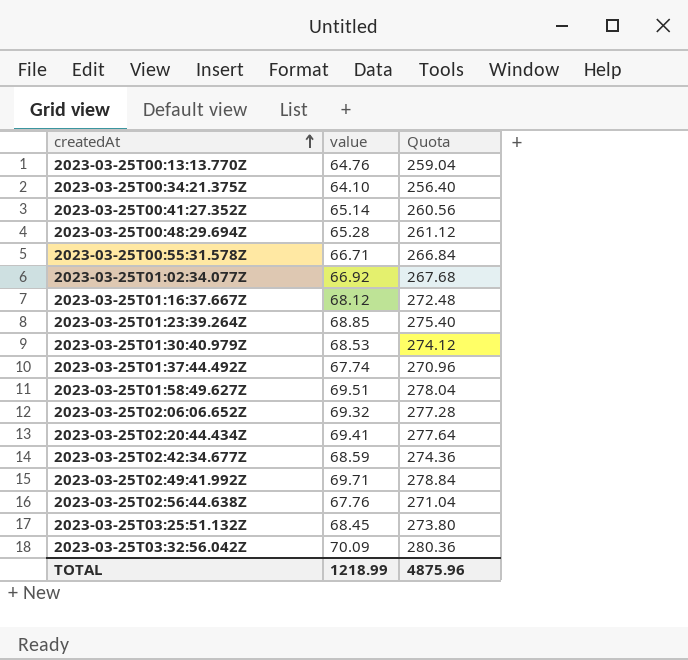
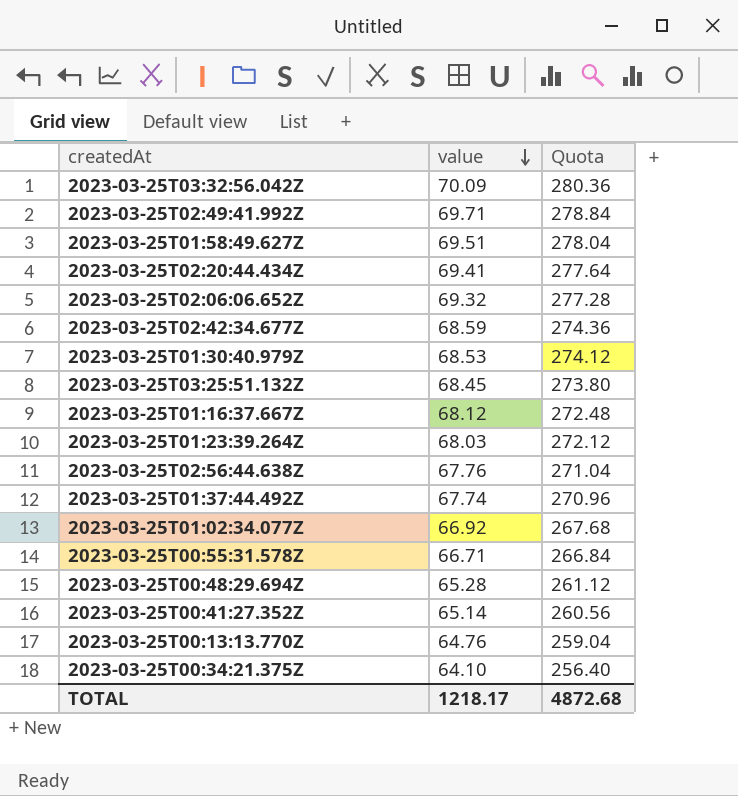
row order: createdAt ascending -> value descending
2023-03-25T01:23:39.264Z | value: 68.85 -> 68.03
2023-03-25T01:23:39.264Z | Quota: 275.40 -> 272.12
TOTAL | value: 1218.99 -> 1218.17
TOTAL | Quota: 4875.96 -> 4872.68

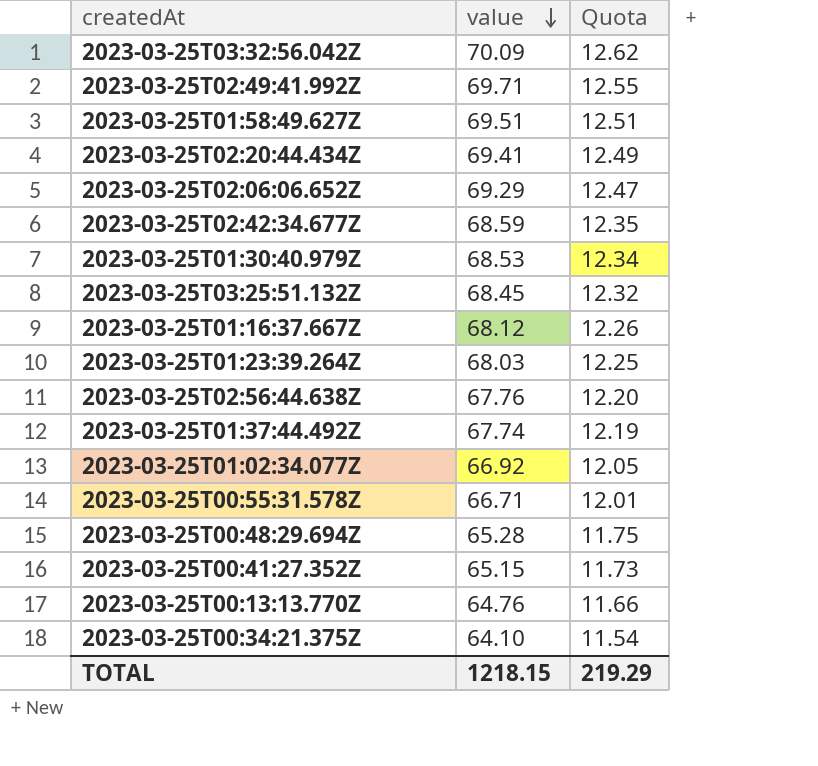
column Quota | formula: [value] * 4 -> [value] * 0.18
2023-03-25T02:06:06.652Z | value: 69.32 -> 69.29
2023-03-25T00:41:27.352Z | value: 65.14 -> 65.15
TOTAL | value: 1218.17 -> 1218.15
TOTAL | Quota: 4872.68 -> 219.29

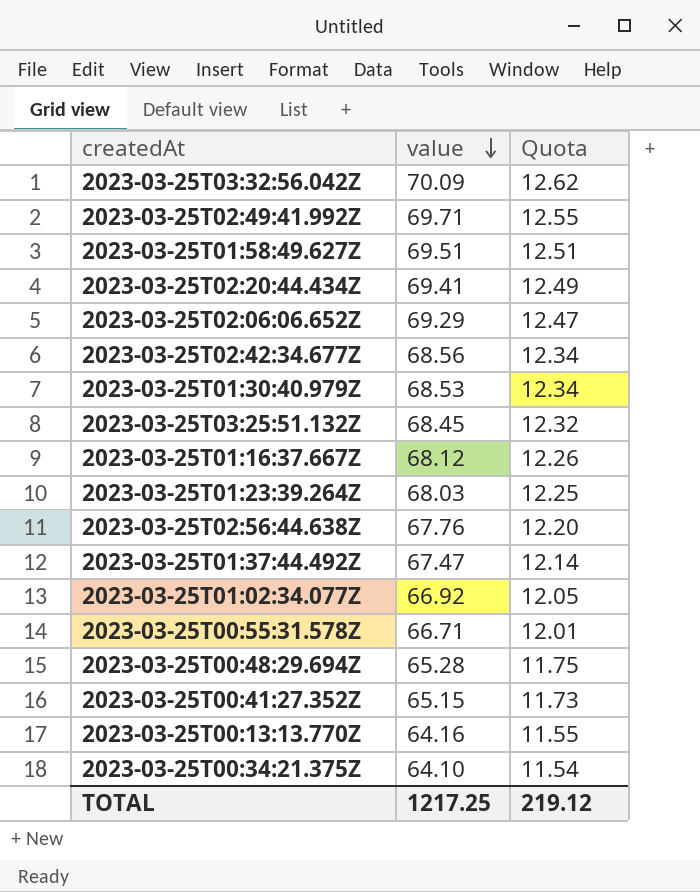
2023-03-25T02:42:34.677Z | value: 68.59 -> 68.56
2023-03-25T02:42:34.677Z | Quota: 12.35 -> 12.34
2023-03-25T01:37:44.492Z | value: 67.74 -> 67.47
2023-03-25T01:37:44.492Z | Quota: 12.19 -> 12.14
2023-03-25T00:13:13.770Z | value: 64.76 -> 64.16
2023-03-25T00:13:13.770Z | Quota: 11.66 -> 11.55
TOTAL | value: 1218.15 -> 1217.25
TOTAL | Quota: 219.29 -> 219.12

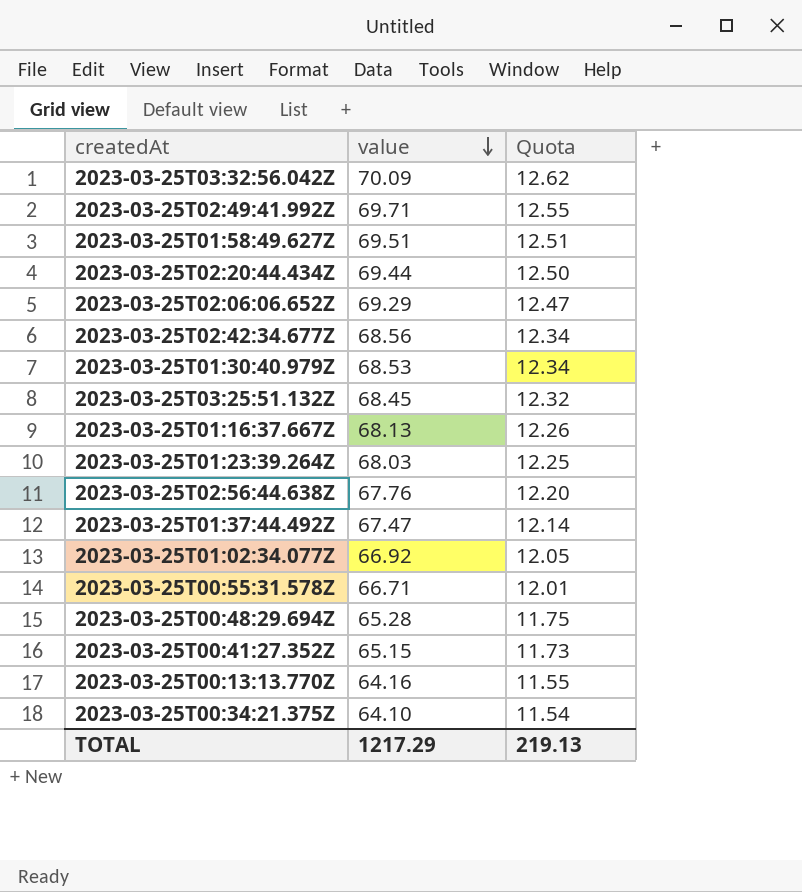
2023-03-25T02:20:44.434Z | value: 69.41 -> 69.44
2023-03-25T02:20:44.434Z | Quota: 12.49 -> 12.50
2023-03-25T01:16:37.667Z | value: 68.12 -> 68.13
TOTAL | value: 1217.25 -> 1217.29
TOTAL | Quota: 219.12 -> 219.13

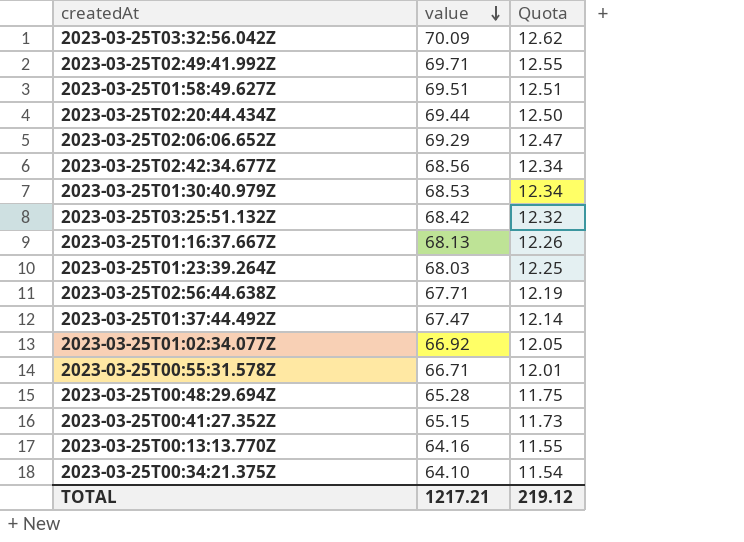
2023-03-25T03:25:51.132Z | value: 68.45 -> 68.42
2023-03-25T02:56:44.638Z | value: 67.76 -> 67.71
2023-03-25T02:56:44.638Z | Quota: 12.20 -> 12.19
TOTAL | value: 1217.29 -> 1217.21
TOTAL | Quota: 219.13 -> 219.12

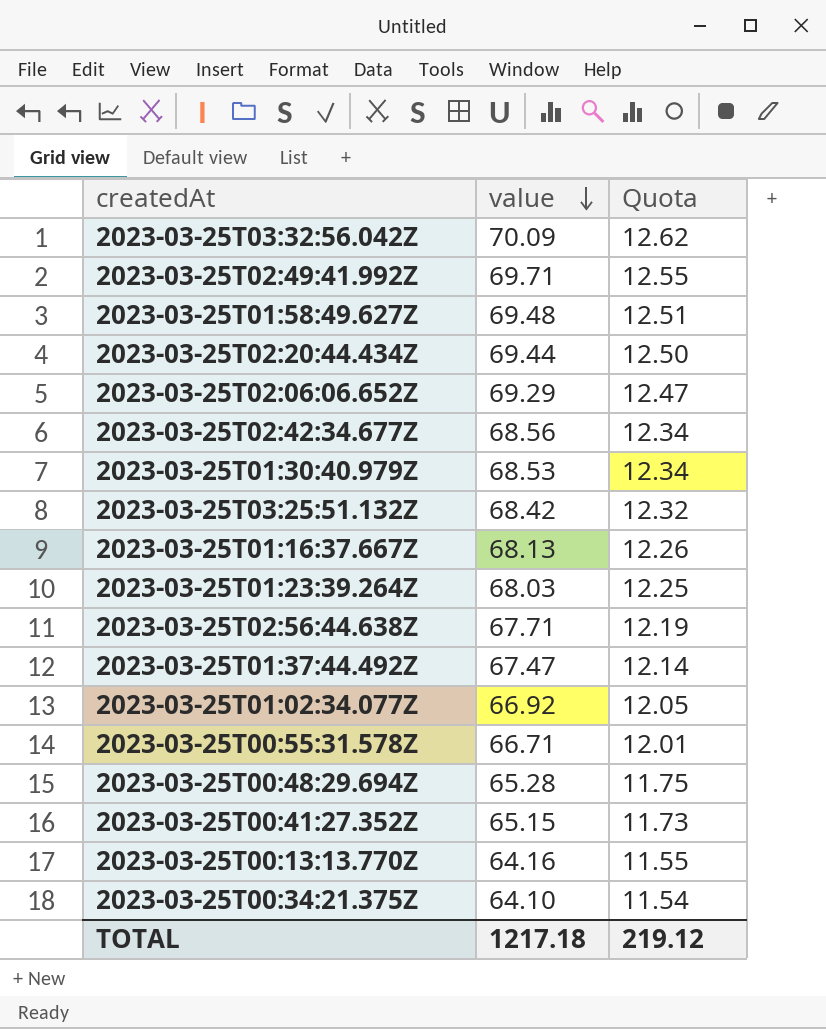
2023-03-25T01:58:49.627Z | value: 69.51 -> 69.48
TOTAL | value: 1217.21 -> 1217.18

